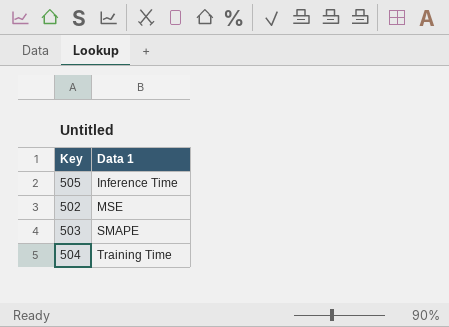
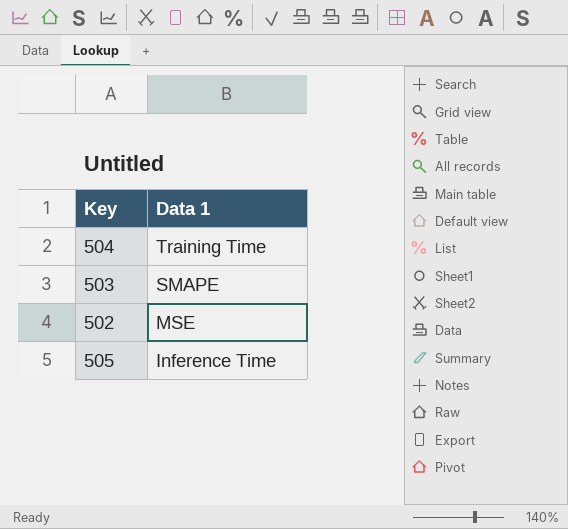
row order: Data 1 ascending -> Data 1 descending

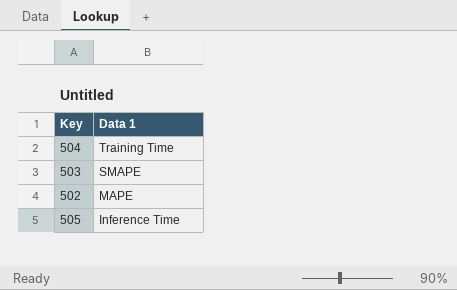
502 | Data 1: MSE -> MAPE

